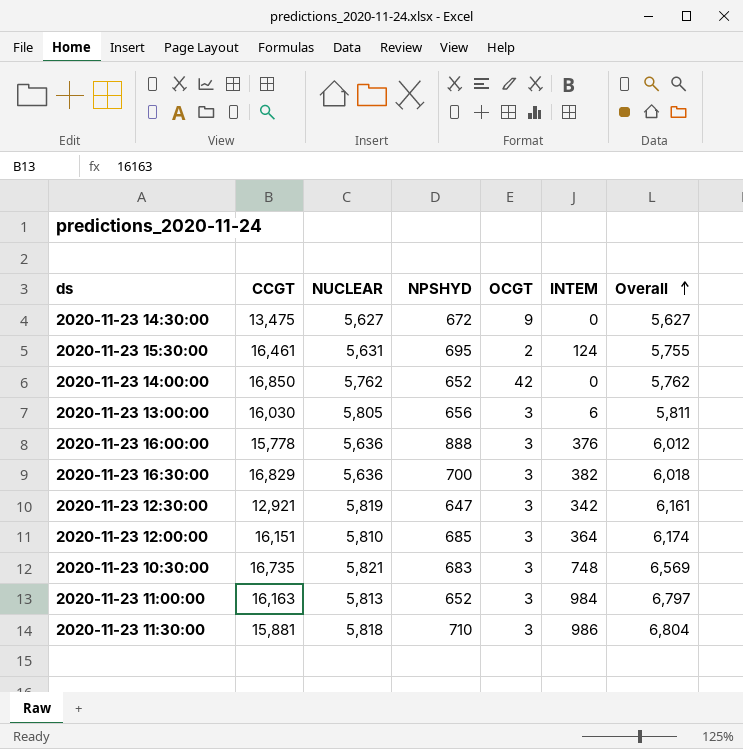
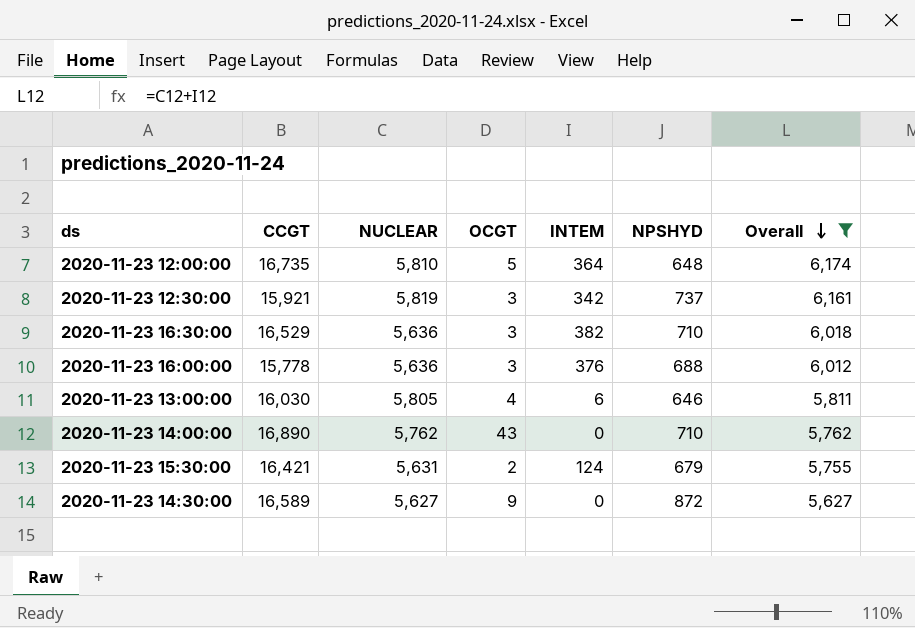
filter: none -> Overall <= 6,174
row order: Overall ascending -> Overall descending
column NPSHYD | position: 4 -> 6
2020-11-23 12:00:00 | CCGT: 16,151 -> 16,735
2020-11-23 12:00:00 | OCGT: 3 -> 5
2020-11-23 12:00:00 | NPSHYD: 685 -> 648
2020-11-23 12:30:00 | CCGT: 12,921 -> 15,921
2020-11-23 12:30:00 | NPSHYD: 647 -> 737
2020-11-23 16:30:00 | CCGT: 16,829 -> 16,529
2020-11-23 16:30:00 | NPSHYD: 700 -> 710
2020-11-23 16:00:00 | NPSHYD: 888 -> 688
2020-11-23 13:00:00 | OCGT: 3 -> 4
2020-11-23 13:00:00 | NPSHYD: 656 -> 646
2020-11-23 14:00:00 | CCGT: 16,850 -> 16,890
2020-11-23 14:00:00 | OCGT: 42 -> 43
2020-11-23 14:00:00 | NPSHYD: 652 -> 710
2020-11-23 15:30:00 | CCGT: 16,461 -> 16,421
2020-11-23 15:30:00 | NPSHYD: 695 -> 679
2020-11-23 14:30:00 | CCGT: 13,475 -> 16,589
2020-11-23 14:30:00 | NPSHYD: 672 -> 872

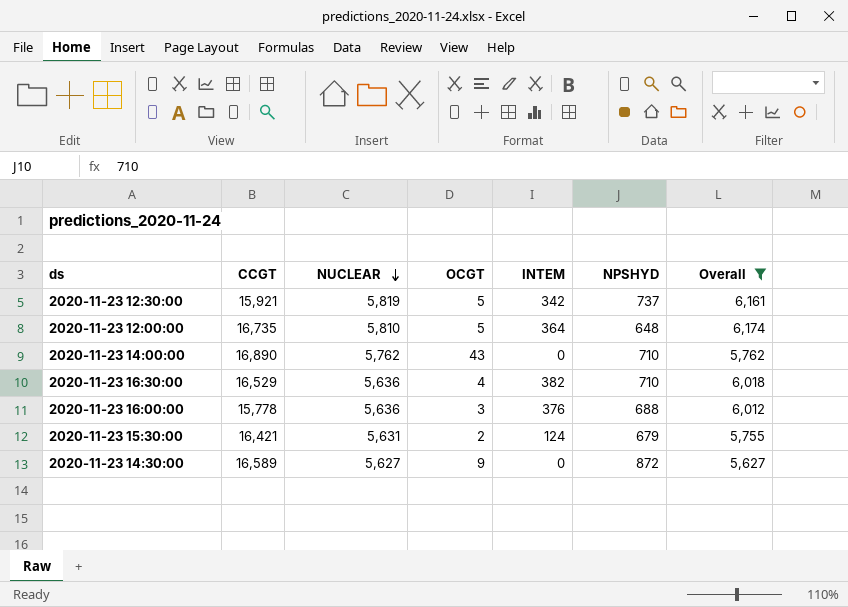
row order: Overall descending -> NUCLEAR descending
row 2020-11-23 13:00:00: 16,030 | 5,805 | 4 | 6 | 646 | 5,811 -> none
2020-11-23 12:30:00 | OCGT: 3 -> 5
2020-11-23 16:30:00 | OCGT: 3 -> 4

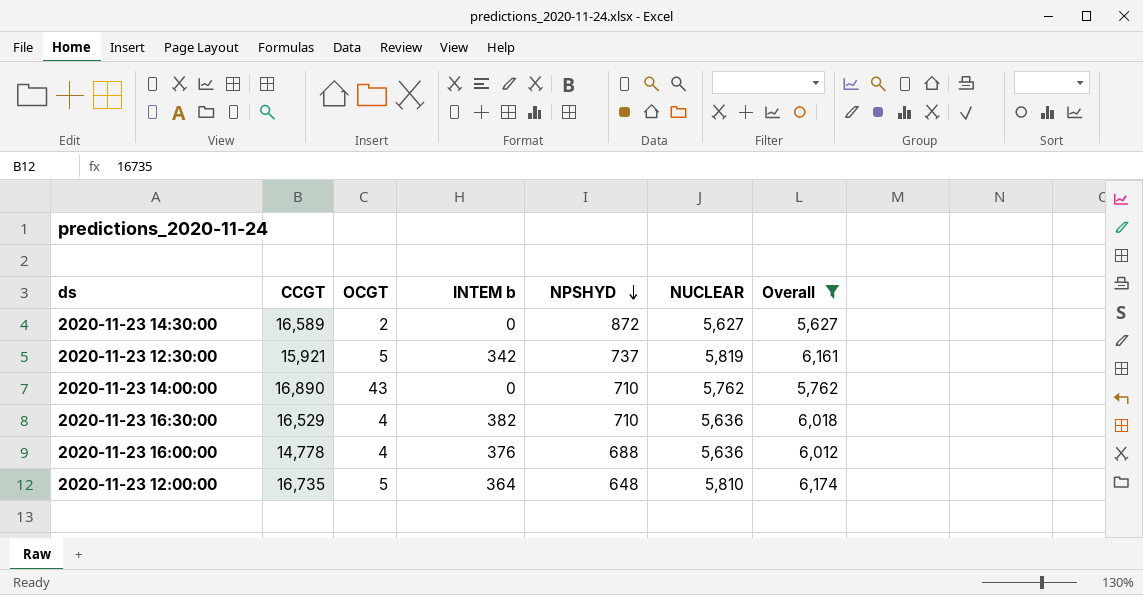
row order: NUCLEAR descending -> NPSHYD descending
column name: INTEM -> INTEM b
column NUCLEAR | position: 3 -> 6
row 2020-11-23 15:30:00: 16,421 | 5,631 | 2 | 124 | 679 | 5,755 -> none
2020-11-23 14:30:00 | OCGT: 9 -> 2
2020-11-23 16:00:00 | CCGT: 15,778 -> 14,778
2020-11-23 16:00:00 | OCGT: 3 -> 4

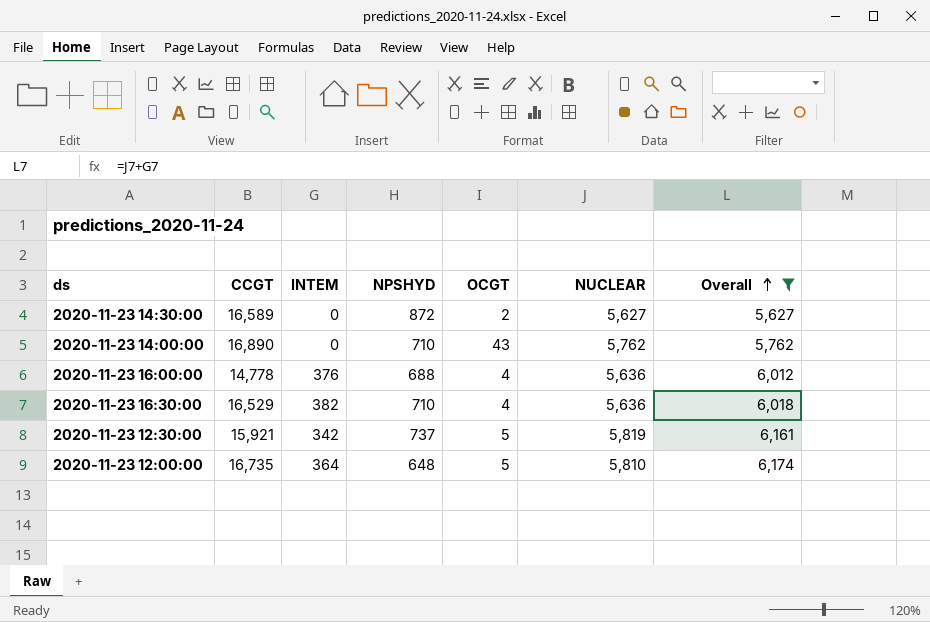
row order: NPSHYD descending -> Overall ascending
column name: INTEM b -> INTEM
column OCGT | position: 3 -> 5

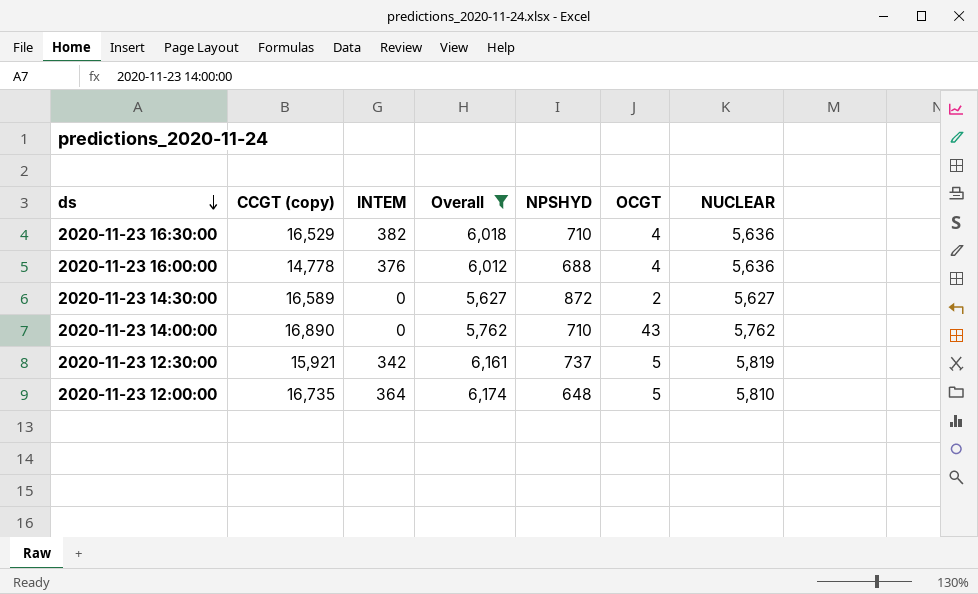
row order: Overall ascending -> ds descending
column name: CCGT -> CCGT (copy)
column Overall | position: 7 -> 4

